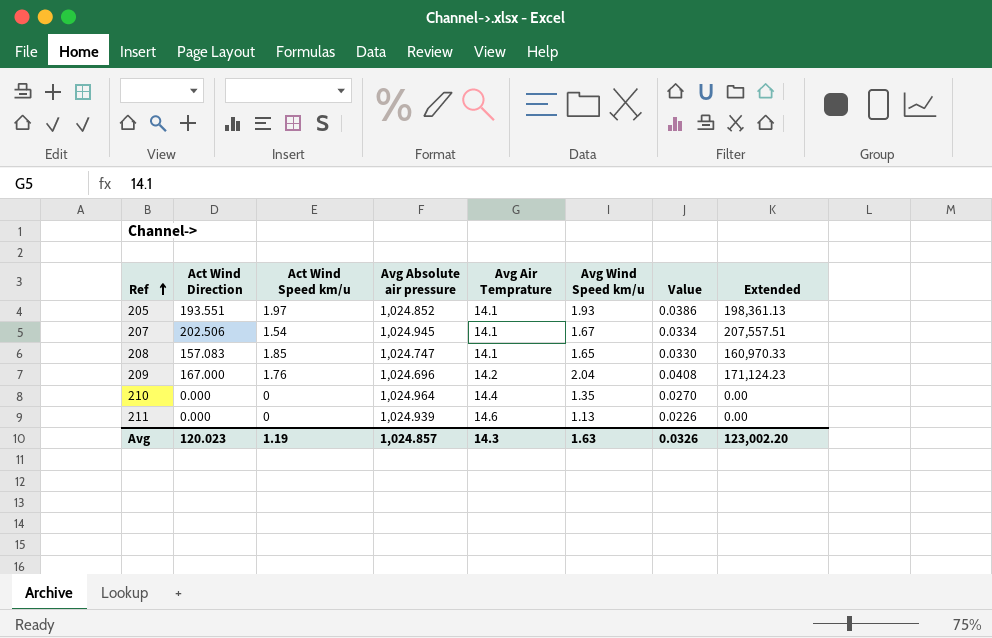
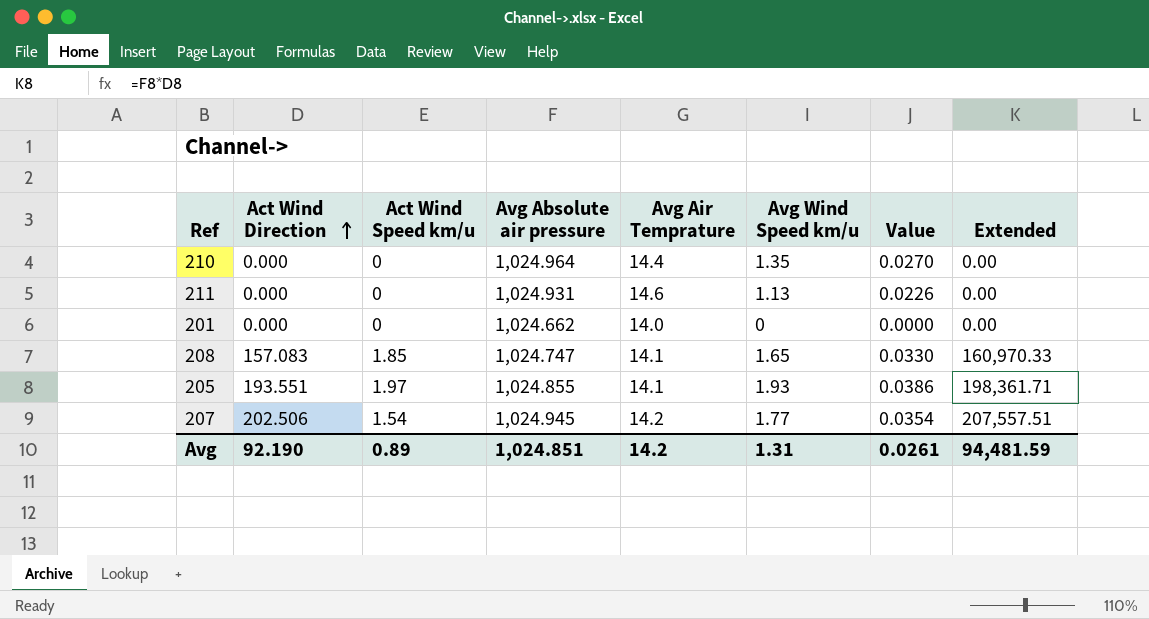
row order: Ref ascending -> Act Wind Direction ascending
row 209: 167.000 | 1.76 | 1,024.696 | 14.2 | 2.04 | 0.0408 | 171,124.23 -> none
211 | Avg Absolute air pressure: 1,024.939 -> 1,024.931
row 201: none -> 0.000 | 0 | 1,024.662 | 14.0 | 0 | 0.0000 | 0.00
205 | Avg Absolute air pressure: 1,024.852 -> 1,024.855
205 | Extended: 198,361.13 -> 198,361.71
207 | Avg Air Temprature: 14.1 -> 14.2
207 | Avg Wind Speed km/u: 1.67 -> 1.77
207 | Value: 0.0334 -> 0.0354
Avg | Act Wind Direction: 120.023 -> 92.190
Avg | Act Wind Speed km/u: 1.19 -> 0.89
Avg | Avg Absolute air pressure: 1,024.857 -> 1,024.851
Avg | Avg Air Temprature: 14.3 -> 14.2
Avg | Avg Wind Speed km/u: 1.63 -> 1.31
Avg | Value: 0.0326 -> 0.0261
Avg | Extended: 123,002.20 -> 94,481.59

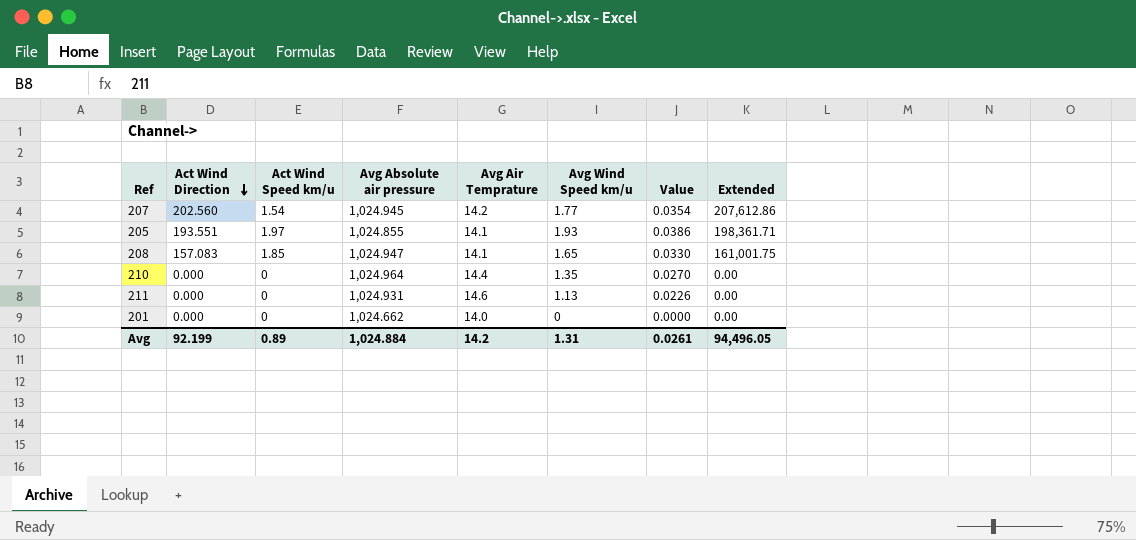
row order: Act Wind Direction ascending -> Act Wind Direction descending
207 | Act Wind Direction: 202.506 -> 202.560
207 | Extended: 207,557.51 -> 207,612.86
208 | Avg Absolute air pressure: 1,024.747 -> 1,024.947
208 | Extended: 160,970.33 -> 161,001.75
Avg | Act Wind Direction: 92.190 -> 92.199
Avg | Avg Absolute air pressure: 1,024.851 -> 1,024.884
Avg | Extended: 94,481.59 -> 94,496.05

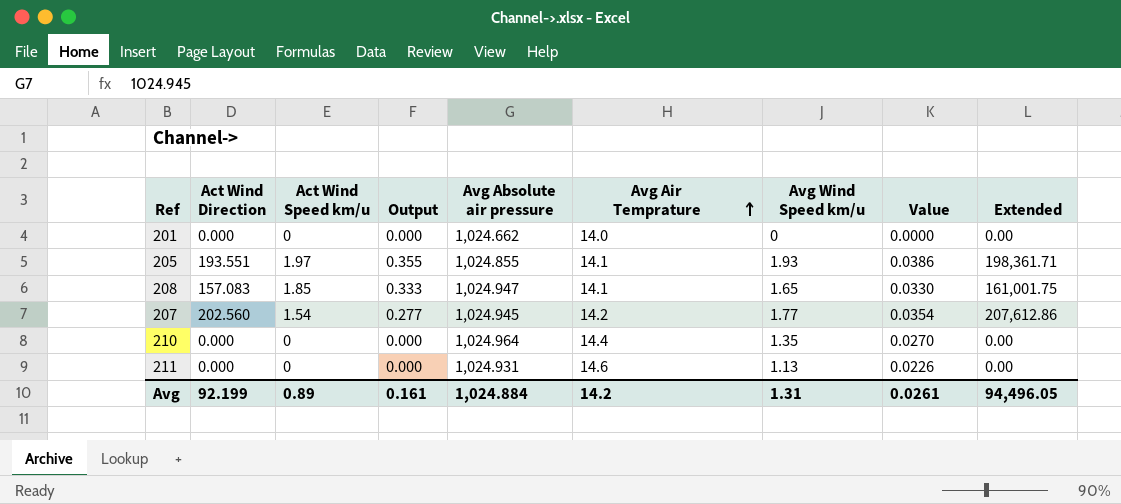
row order: Act Wind Direction descending -> Avg Air Temprature ascending
column Output | formula: none -> [Act Wind Speed km/u] * 0.18

